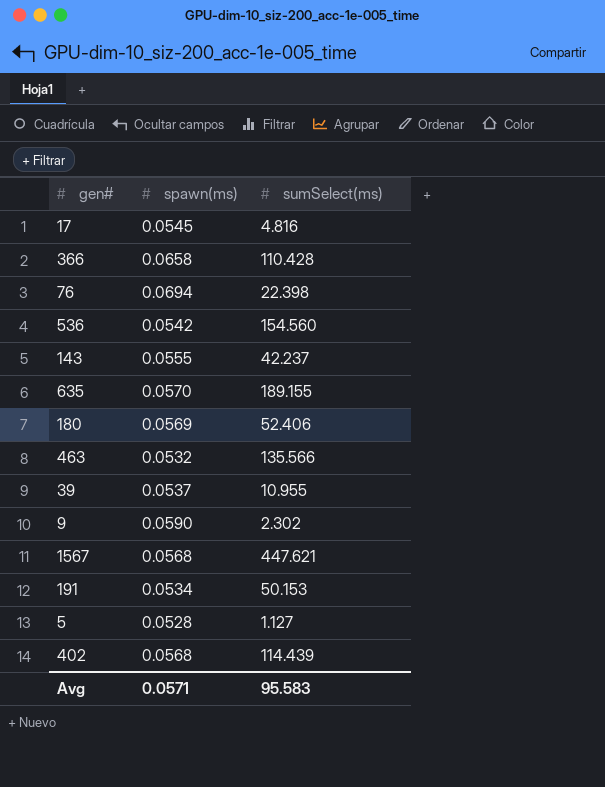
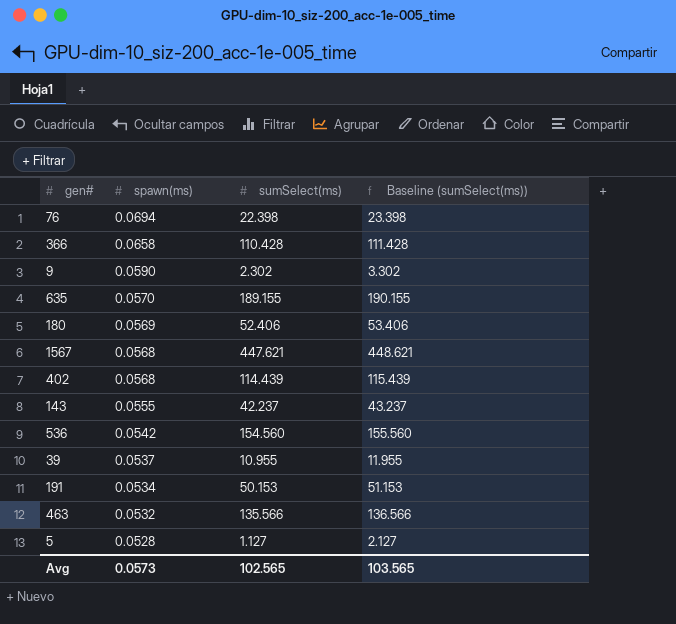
row order: none -> spawn(ms) descending
column Baseline (sumSelect(ms)) | formula: none -> [sumSelect(ms)] + 1
row 17: 0.0545 | 4.816 -> none
Avg | spawn(ms): 0.0571 -> 0.0573
Avg | sumSelect(ms): 95.583 -> 102.565

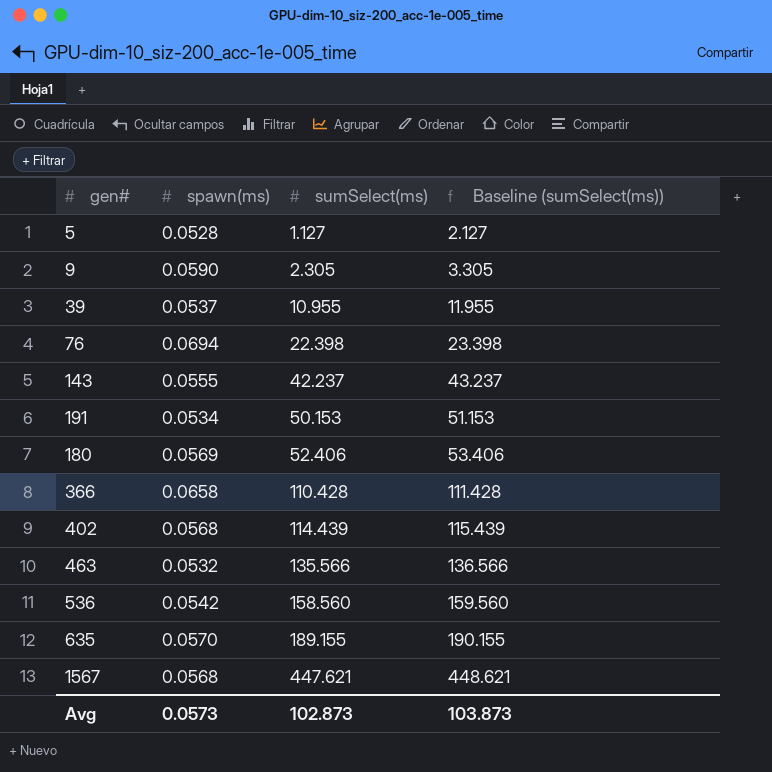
row order: spawn(ms) descending -> sumSelect(ms) ascending
9 | sumSelect(ms): 2.302 -> 2.305
9 | Baseline (sumSelect(ms)): 3.302 -> 3.305
536 | sumSelect(ms): 154.560 -> 158.560
536 | Baseline (sumSelect(ms)): 155.560 -> 159.560
Avg | sumSelect(ms): 102.565 -> 102.873
Avg | Baseline (sumSelect(ms)): 103.565 -> 103.873

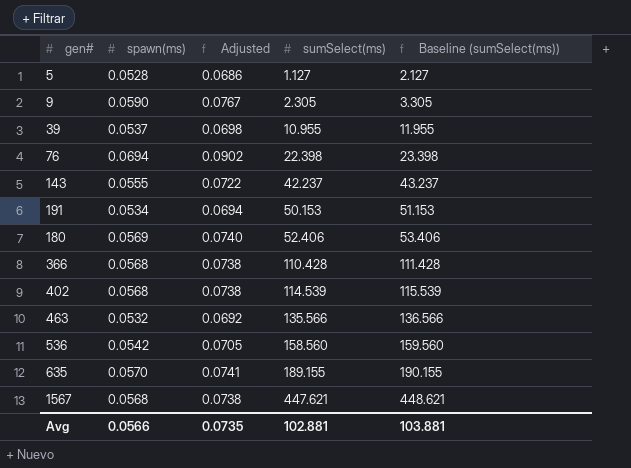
column Adjusted | formula: none -> [spawn(ms)] * 1.3
366 | spawn(ms): 0.0658 -> 0.0568
402 | sumSelect(ms): 114.439 -> 114.539
402 | Baseline (sumSelect(ms)): 115.439 -> 115.539
Avg | spawn(ms): 0.0573 -> 0.0566
Avg | sumSelect(ms): 102.873 -> 102.881
Avg | Baseline (sumSelect(ms)): 103.873 -> 103.881

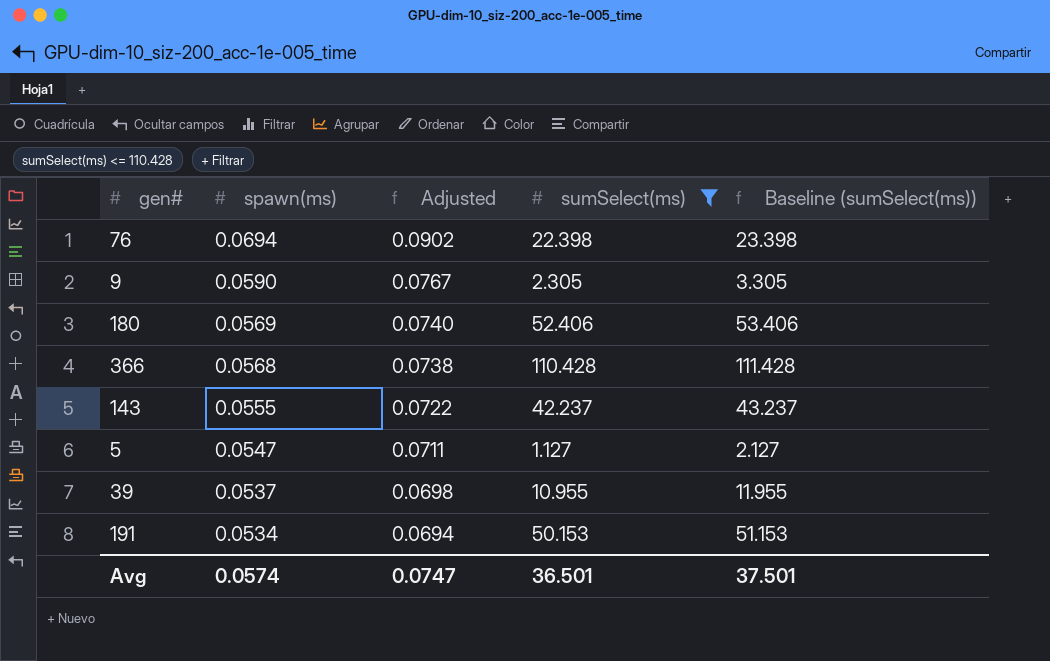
filter: none -> sumSelect(ms) <= 110.428
row order: sumSelect(ms) ascending -> spawn(ms) descending
5 | spawn(ms): 0.0528 -> 0.0547
5 | Adjusted: 0.0686 -> 0.0711
Avg | spawn(ms): 0.0566 -> 0.0574
Avg | Adjusted: 0.0735 -> 0.0747
Avg | sumSelect(ms): 102.881 -> 36.501
Avg | Baseline (sumSelect(ms)): 103.881 -> 37.501

